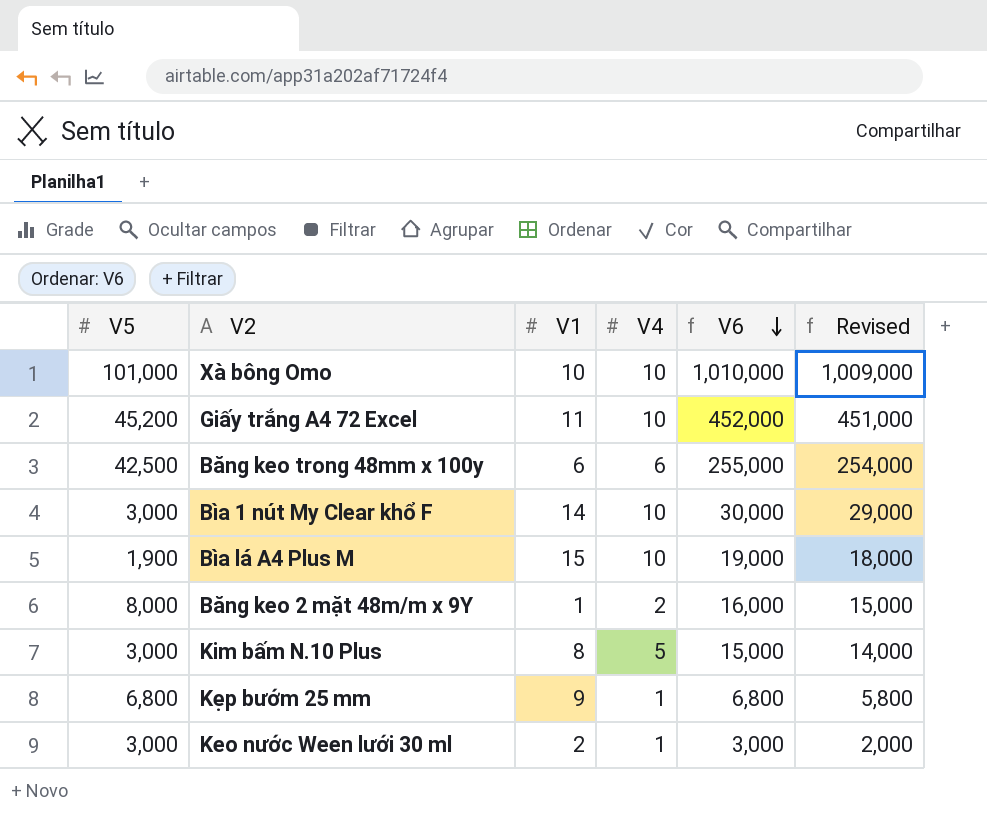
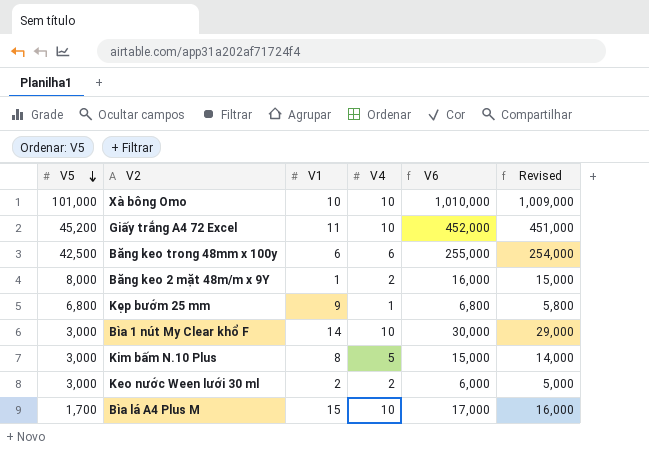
row order: V6 descending -> V5 descending
Keo nước Ween lưới 30 ml | V4: 1 -> 2
Keo nước Ween lưới 30 ml | V6: 3,000 -> 6,000
Keo nước Ween lưới 30 ml | Revised: 2,000 -> 5,000
Bìa lá A4 Plus M | V5: 1,900 -> 1,700
Bìa lá A4 Plus M | V6: 19,000 -> 17,000
Bìa lá A4 Plus M | Revised: 18,000 -> 16,000

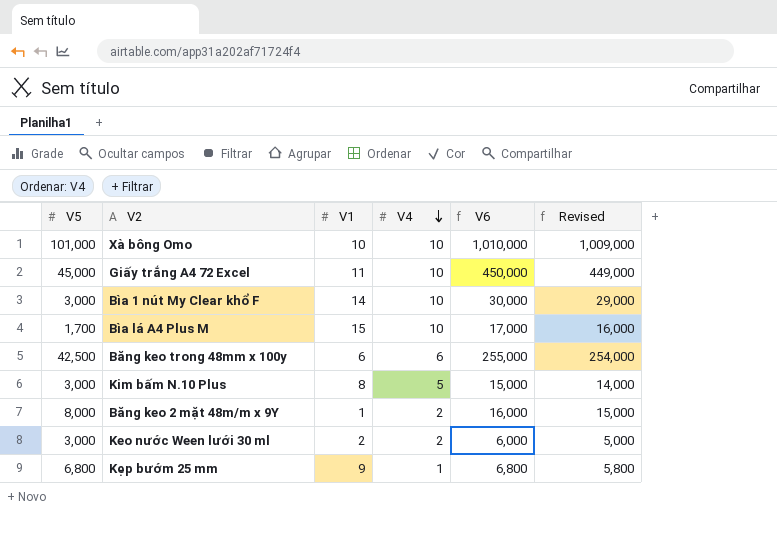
row order: V5 descending -> V4 descending
Giấy trắng A4 72 Excel | V5: 45,200 -> 45,000
Giấy trắng A4 72 Excel | V6: 452,000 -> 450,000
Giấy trắng A4 72 Excel | Revised: 451,000 -> 449,000

